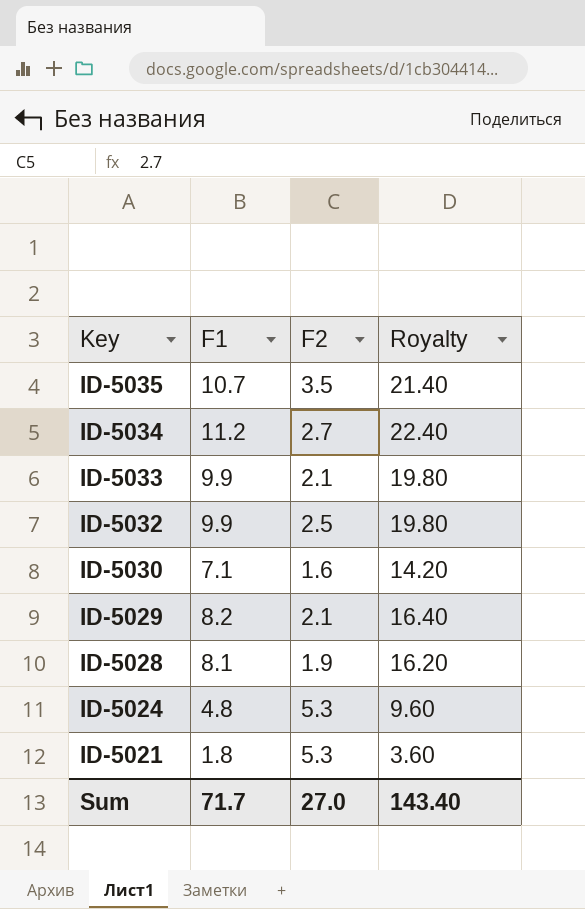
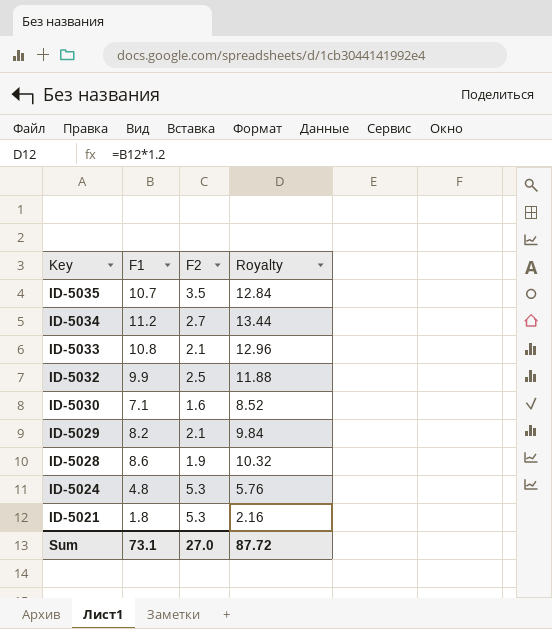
column Royalty | formula: [F1] * 2 -> [F1] * 1.2
ID-5033 | F1: 9.9 -> 10.8
ID-5028 | F1: 8.1 -> 8.6
Sum | F1: 71.7 -> 73.1
Sum | Royalty: 143.40 -> 87.72

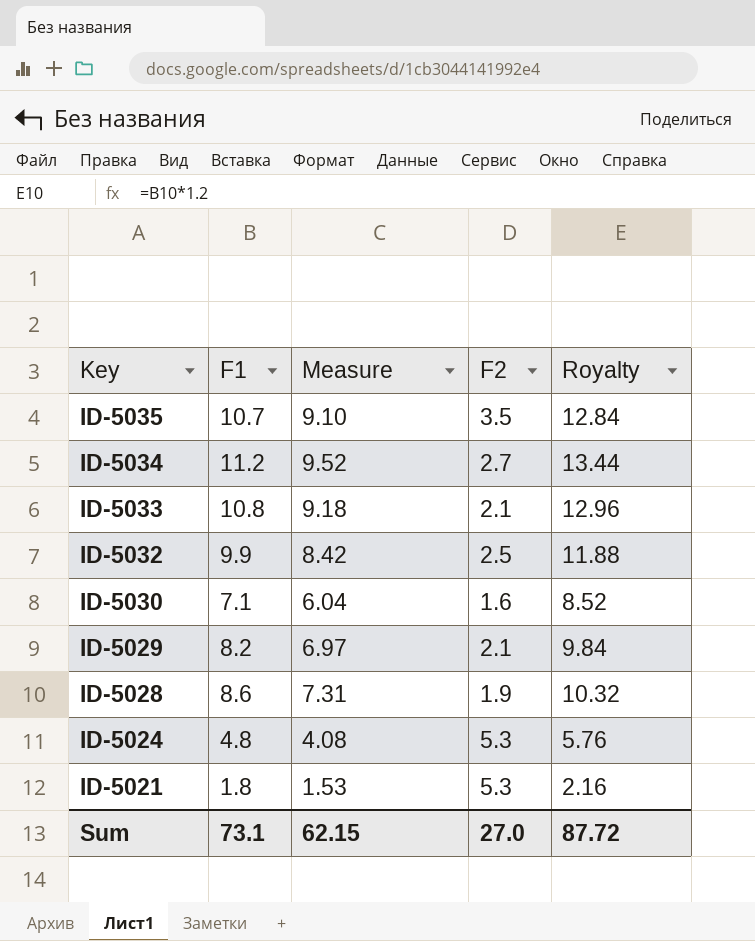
column Measure | formula: none -> [F1] * 0.85

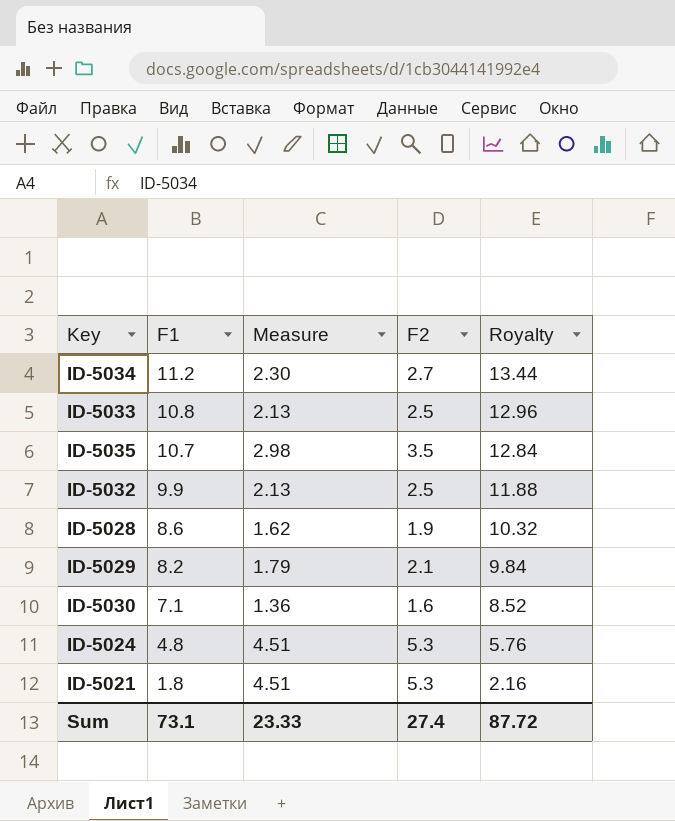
row order: Key descending -> F1 descending
column Measure | formula: [F1] * 0.85 -> [F2] * 0.85
ID-5033 | F2: 2.1 -> 2.5
Sum | Measure: 62.15 -> 23.33
Sum | F2: 27.0 -> 27.4

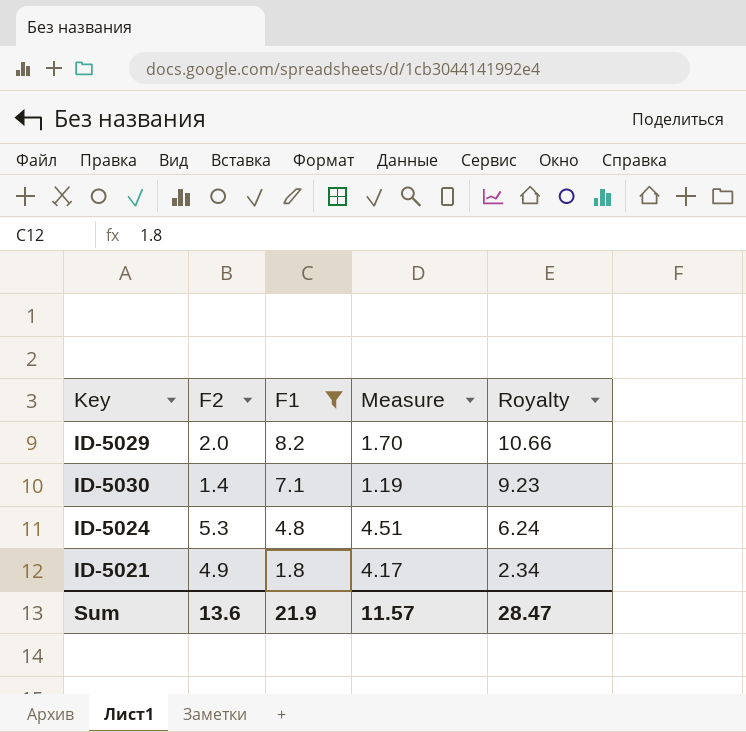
filter: none -> F1 <= 8.2
column F2 | position: 4 -> 2
column Royalty | formula: [F1] * 1.2 -> [F1] * 1.3
ID-5029 | F2: 2.1 -> 2.0
ID-5029 | Measure: 1.79 -> 1.70
ID-5030 | F2: 1.6 -> 1.4
ID-5030 | Measure: 1.36 -> 1.19
ID-5021 | F2: 5.3 -> 4.9
ID-5021 | Measure: 4.51 -> 4.17
Sum | F2: 27.4 -> 13.6
Sum | F1: 73.1 -> 21.9
Sum | Measure: 23.33 -> 11.57
Sum | Royalty: 87.72 -> 28.47

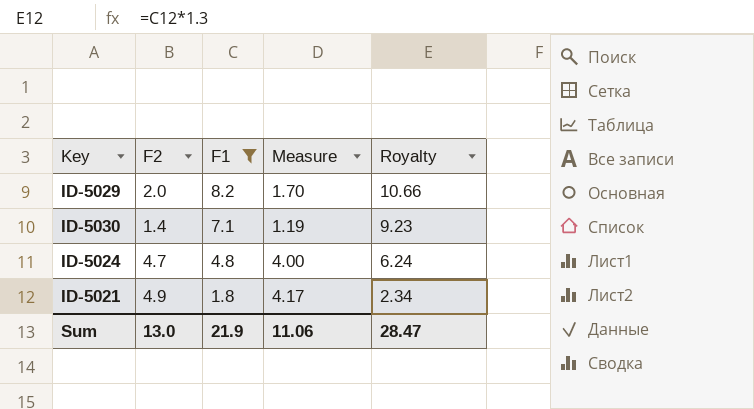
ID-5024 | F2: 5.3 -> 4.7
ID-5024 | Measure: 4.51 -> 4.00
Sum | F2: 13.6 -> 13.0
Sum | Measure: 11.57 -> 11.06

